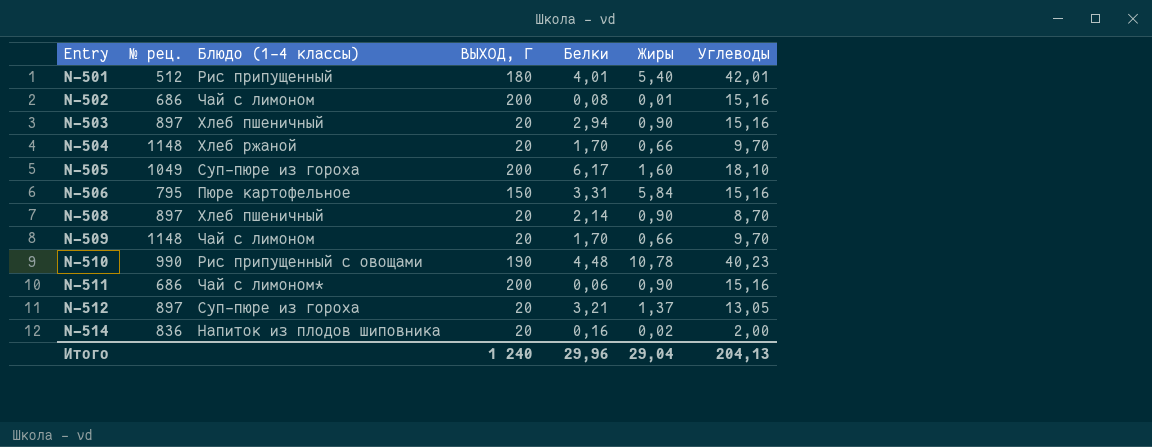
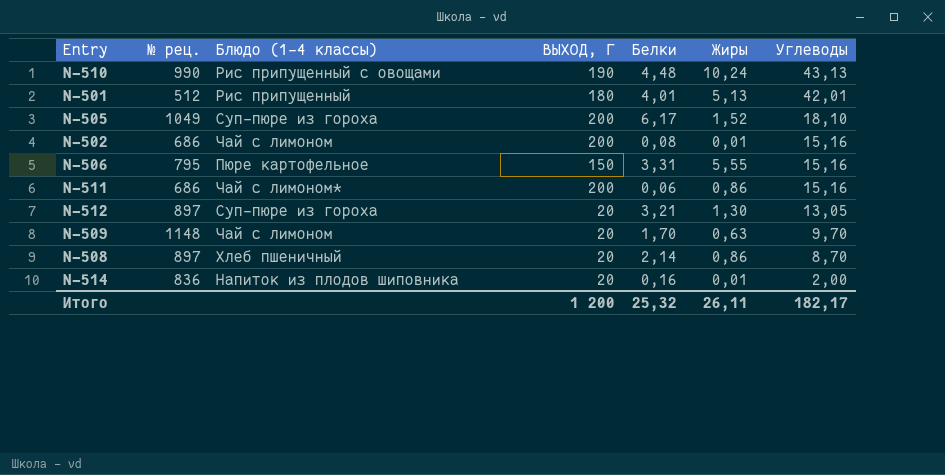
row order: Entry ascending -> Углеводы descending
row N-503: 897 | Хлеб пшеничный | 20 | 2,94 | 0,90 | 15,16 -> none
row N-504: 1148 | Хлеб ржаной | 20 | 1,70 | 0,66 | 9,70 -> none
N-510 | Жиры: 10,78 -> 10,24
N-510 | Углеводы: 40,23 -> 43,13
N-501 | Жиры: 5,40 -> 5,13
N-505 | Жиры: 1,60 -> 1,52
N-506 | Жиры: 5,84 -> 5,55
N-511 | Жиры: 0,90 -> 0,86
N-512 | Жиры: 1,37 -> 1,30
N-509 | Жиры: 0,66 -> 0,63
N-508 | Жиры: 0,90 -> 0,86
N-514 | Жиры: 0,02 -> 0,01
Итого | ВЫХОД, Г: 1 240 -> 1 200
Итого | Белки: 29,96 -> 25,32
Итого | Жиры: 29,04 -> 26,11
Итого | Углеводы: 204,13 -> 182,17

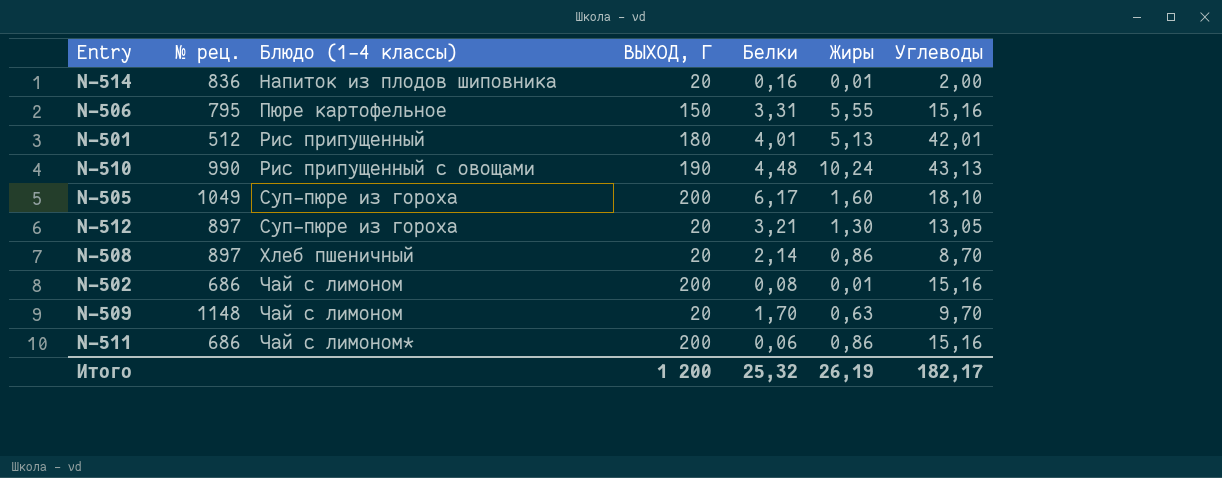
row order: Углеводы descending -> Блюдо (1-4 классы) ascending
N-505 | Жиры: 1,52 -> 1,60
Итого | Жиры: 26,11 -> 26,19

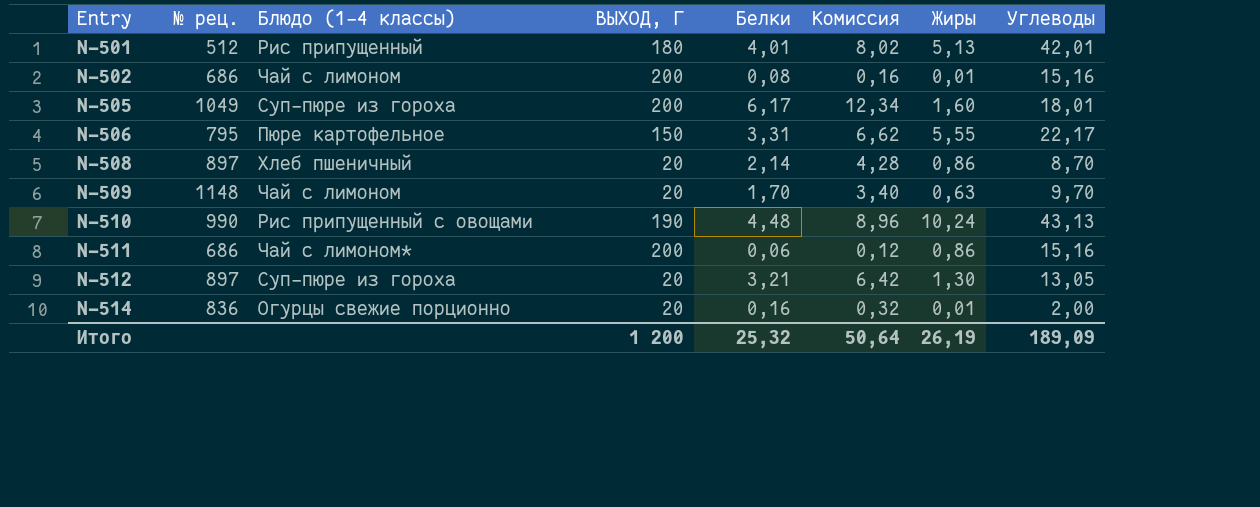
row order: Блюдо (1-4 классы) ascending -> Entry ascending
column Комиссия | formula: none -> [Белки] * 2
N-505 | Углеводы: 18,10 -> 18,01
N-506 | Углеводы: 15,16 -> 22,17
N-514 | Блюдо (1-4 классы): Напиток из плодов шиповника -> Огурцы свежие порционно
Итого | Углеводы: 182,17 -> 189,09

